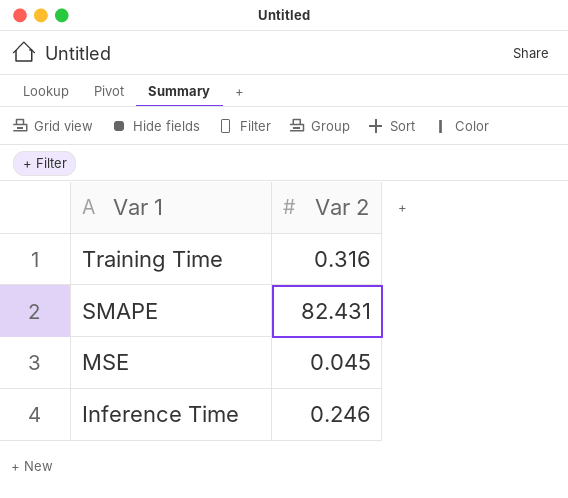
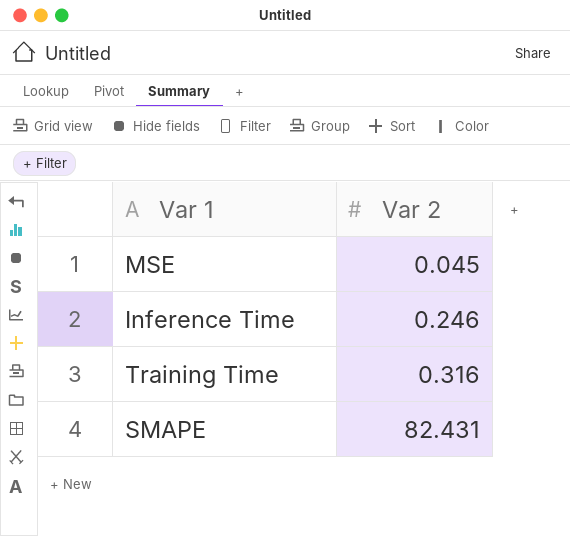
row order: Var 1 descending -> Var 2 ascending

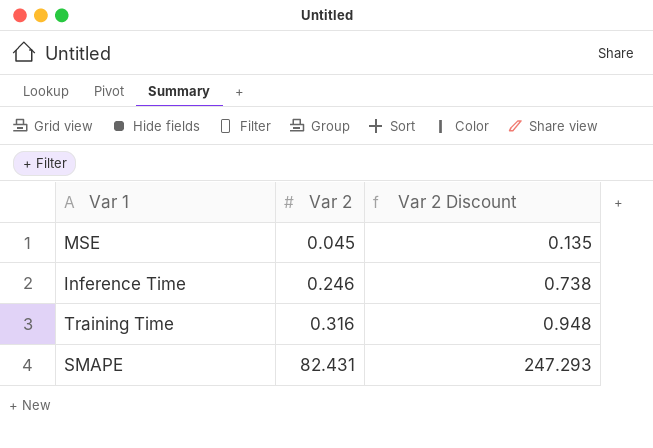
column Var 2 Discount | formula: none -> [Var 2] * 3

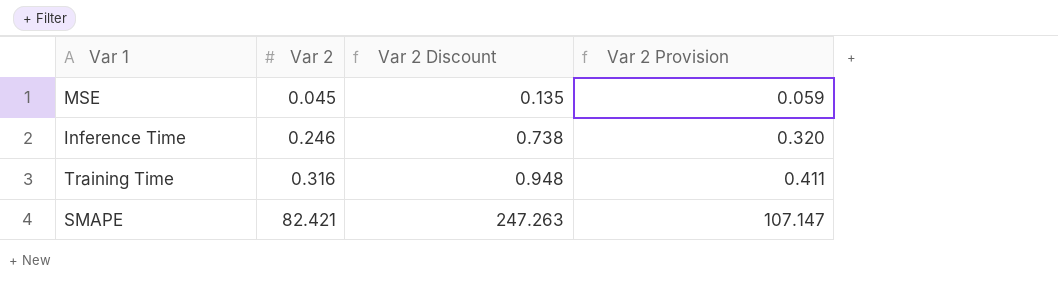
column Var 2 Provision | formula: none -> [Var 2] * 1.3
SMAPE | Var 2: 82.431 -> 82.421
SMAPE | Var 2 Discount: 247.293 -> 247.263

